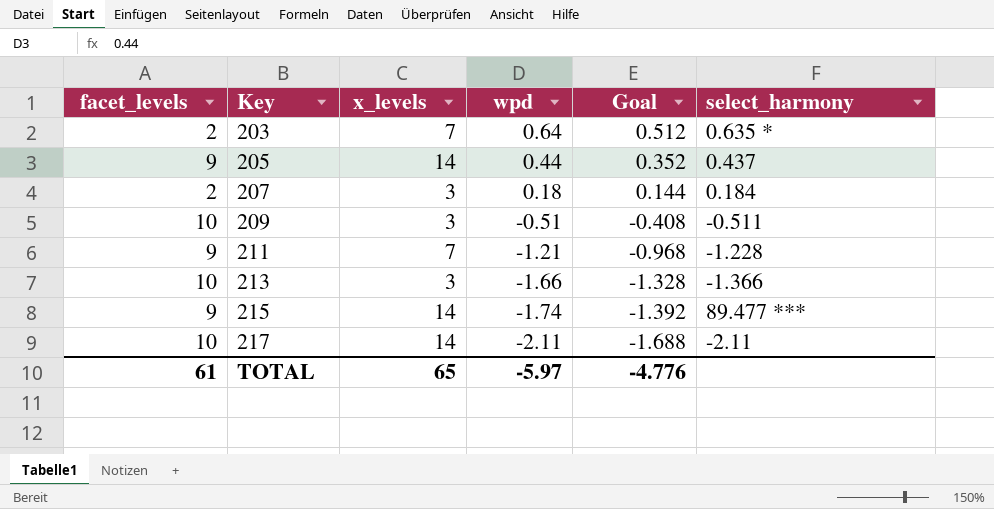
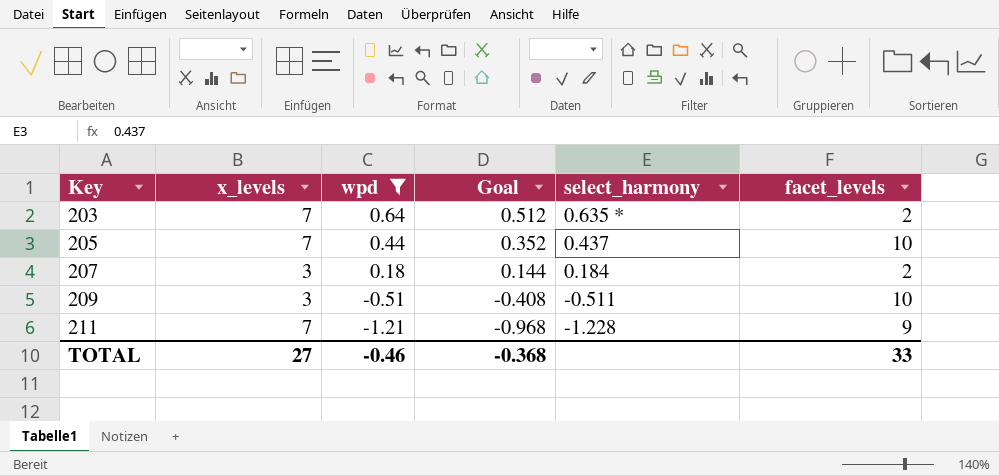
filter: none -> wpd >= -1.21
column facet_levels | position: 1 -> 6
205 | x_levels: 14 -> 7
205 | facet_levels: 9 -> 10
TOTAL | x_levels: 65 -> 27
TOTAL | wpd: -5.97 -> -0.46
TOTAL | Goal: -4.776 -> -0.368
TOTAL | facet_levels: 61 -> 33

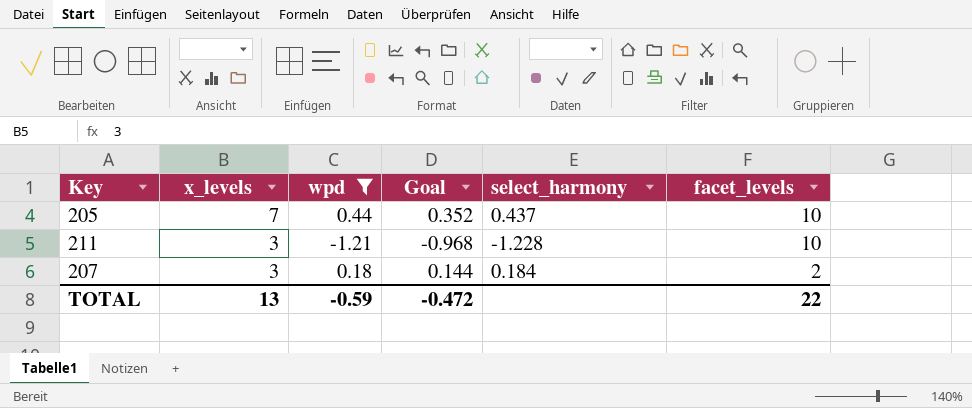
row order: Key ascending -> x_levels descending
row 203: 7 | 0.64 | 0.512 | 0.635 * | 2 -> none
row 209: 3 | -0.51 | -0.408 | -0.511 | 10 -> none
211 | x_levels: 7 -> 3
211 | facet_levels: 9 -> 10
TOTAL | x_levels: 27 -> 13
TOTAL | wpd: -0.46 -> -0.59
TOTAL | Goal: -0.368 -> -0.472
TOTAL | facet_levels: 33 -> 22

